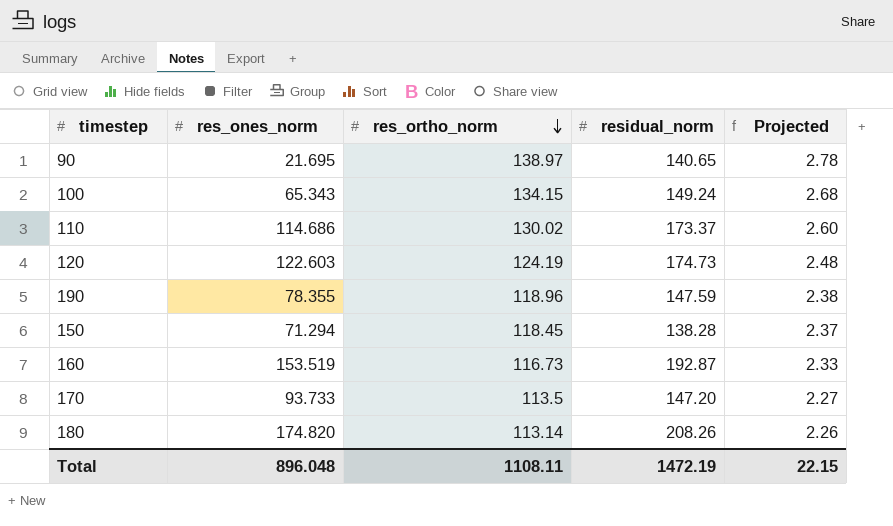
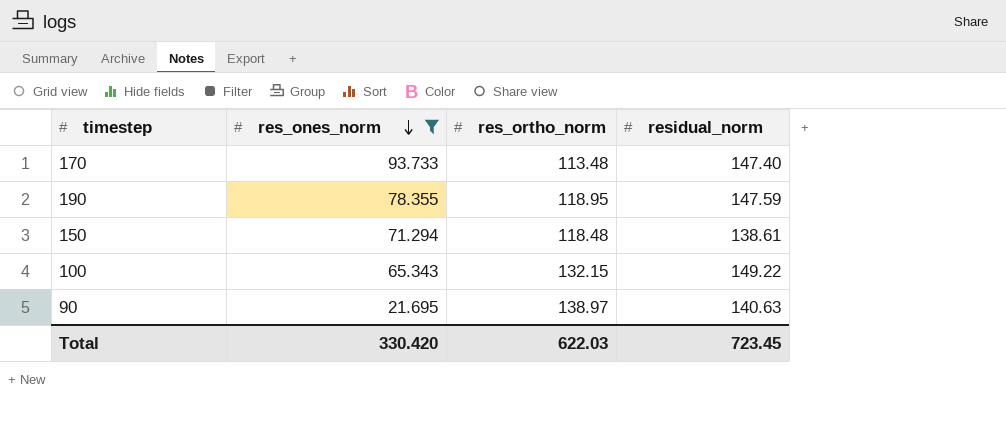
filter: none -> res_ones_norm <= 93.733
row order: res_ortho_norm descending -> res_ones_norm descending
column Projected | formula: [res_ortho_norm] * 0.02 -> none
170 | res_ortho_norm: 113.5 -> 113.48
170 | residual_norm: 147.20 -> 147.40
190 | res_ortho_norm: 118.96 -> 118.95
150 | res_ortho_norm: 118.45 -> 118.48
150 | residual_norm: 138.28 -> 138.61
100 | res_ortho_norm: 134.15 -> 132.15
100 | residual_norm: 149.24 -> 149.22
90 | residual_norm: 140.65 -> 140.63
Total | res_ones_norm: 896.048 -> 330.420
Total | res_ortho_norm: 1108.11 -> 622.03
Total | residual_norm: 1472.19 -> 723.45

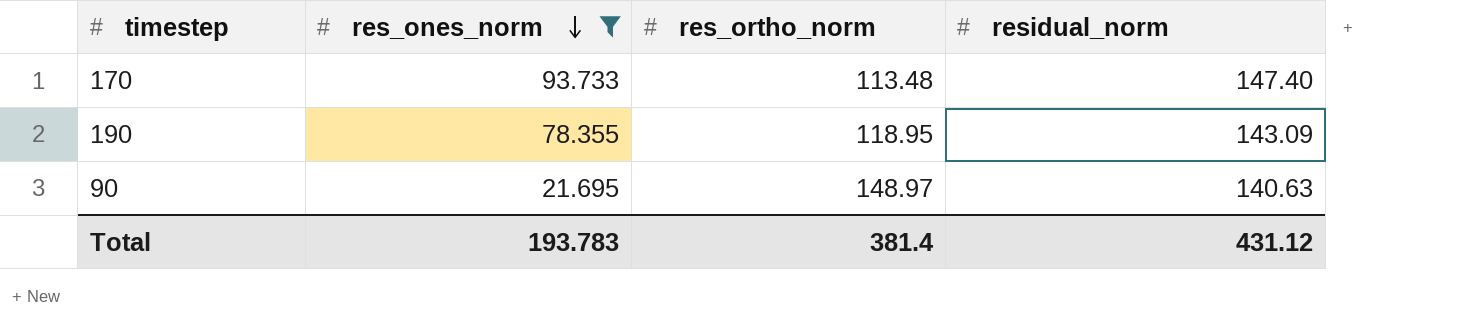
row 150: 71.294 | 118.48 | 138.61 -> none
row 100: 65.343 | 132.15 | 149.22 -> none
190 | residual_norm: 147.59 -> 143.09
90 | res_ortho_norm: 138.97 -> 148.97
Total | res_ones_norm: 330.420 -> 193.783
Total | res_ortho_norm: 622.03 -> 381.4
Total | residual_norm: 723.45 -> 431.12

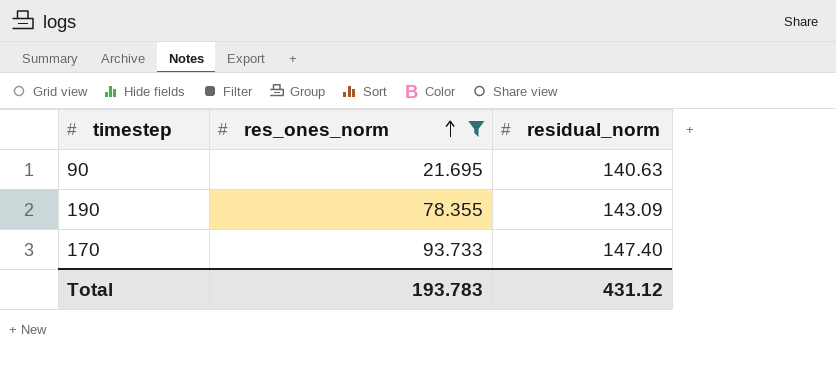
row order: res_ones_norm descending -> res_ones_norm ascending
column res_ortho_norm | position: 3 -> none

